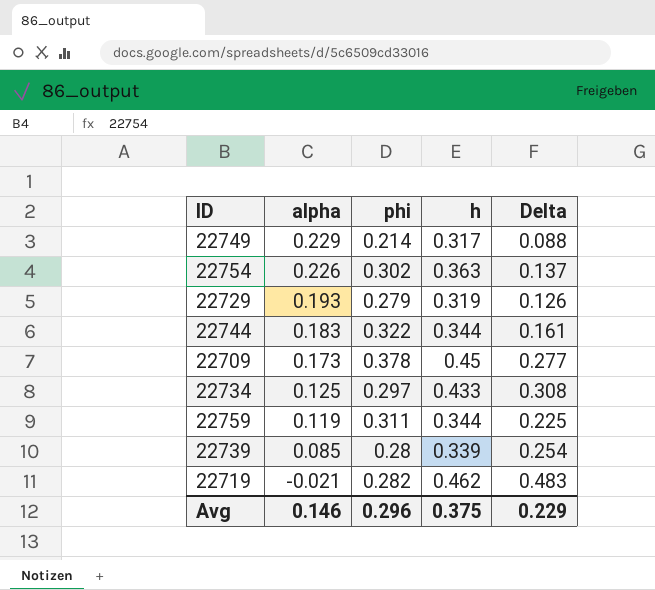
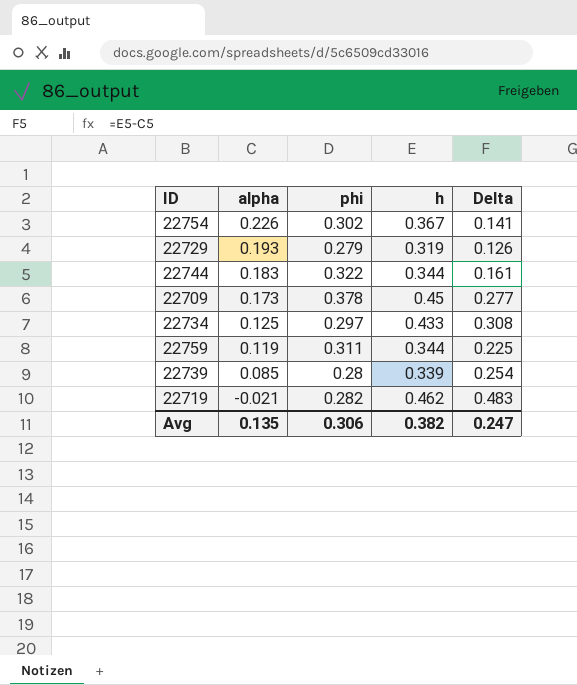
row 22749: 0.229 | 0.214 | 0.317 | 0.088 -> none
22754 | h: 0.363 -> 0.367
22754 | Delta: 0.137 -> 0.141
Avg | alpha: 0.146 -> 0.135
Avg | phi: 0.296 -> 0.306
Avg | h: 0.375 -> 0.382
Avg | Delta: 0.229 -> 0.247

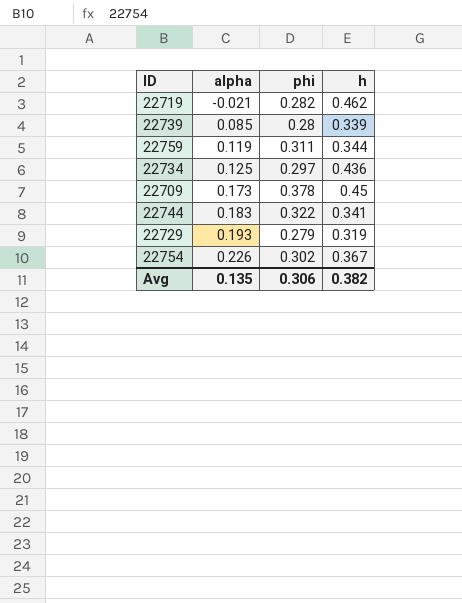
row order: alpha descending -> alpha ascending
column Delta | formula: [h] - [alpha] -> none
22734 | h: 0.433 -> 0.436
22744 | h: 0.344 -> 0.341

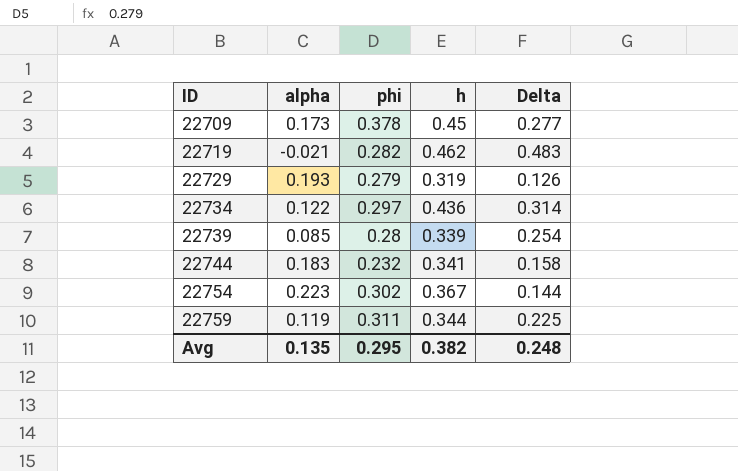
row order: alpha ascending -> ID ascending
column Delta | formula: none -> [h] - [alpha]
22734 | alpha: 0.125 -> 0.122
22744 | phi: 0.322 -> 0.232
22754 | alpha: 0.226 -> 0.223
Avg | phi: 0.306 -> 0.295

